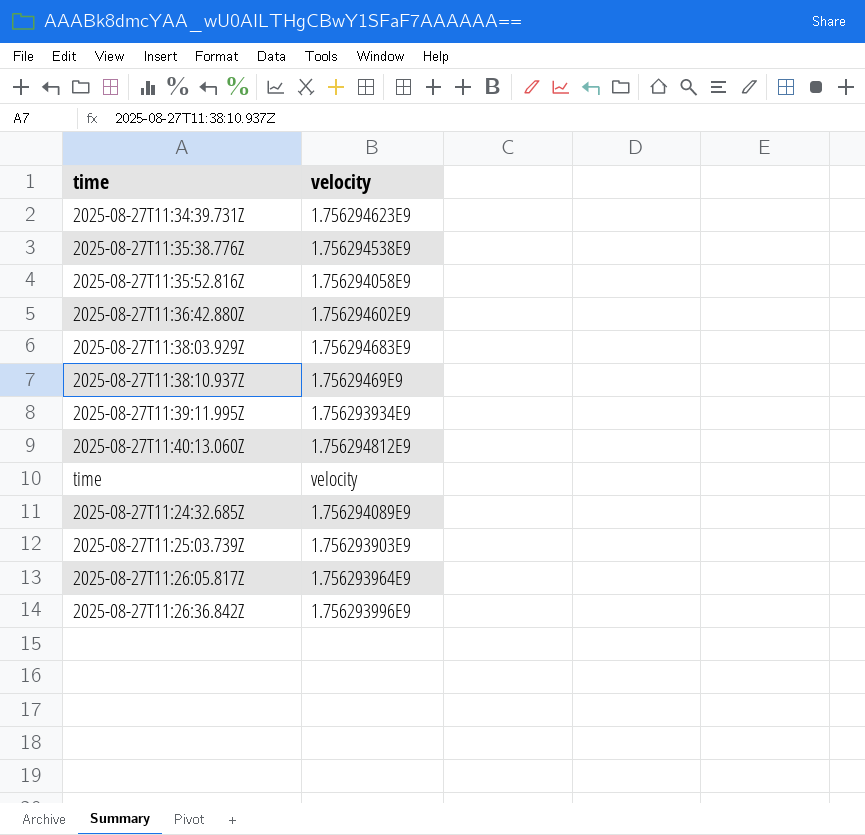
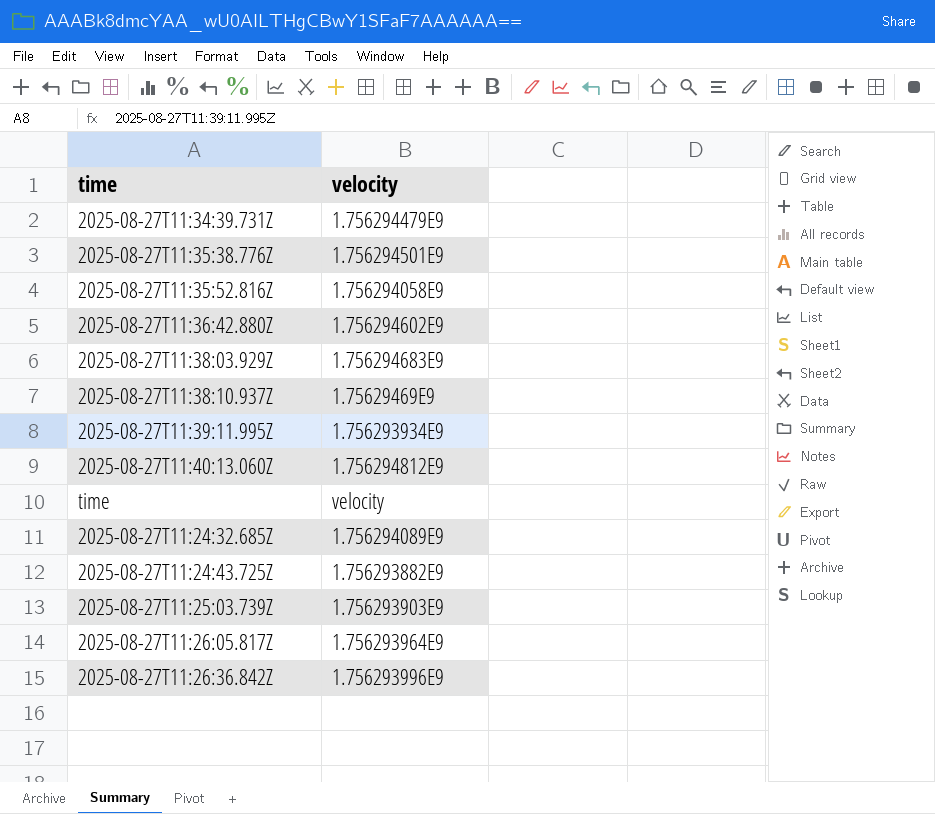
2025-08-27T11:34:39.731Z | velocity: 1.756294623E9 -> 1.756294479E9
2025-08-27T11:35:38.776Z | velocity: 1.756294538E9 -> 1.756294501E9
row 2025-08-27T11:24:43.725Z: none -> 1.756293882E9

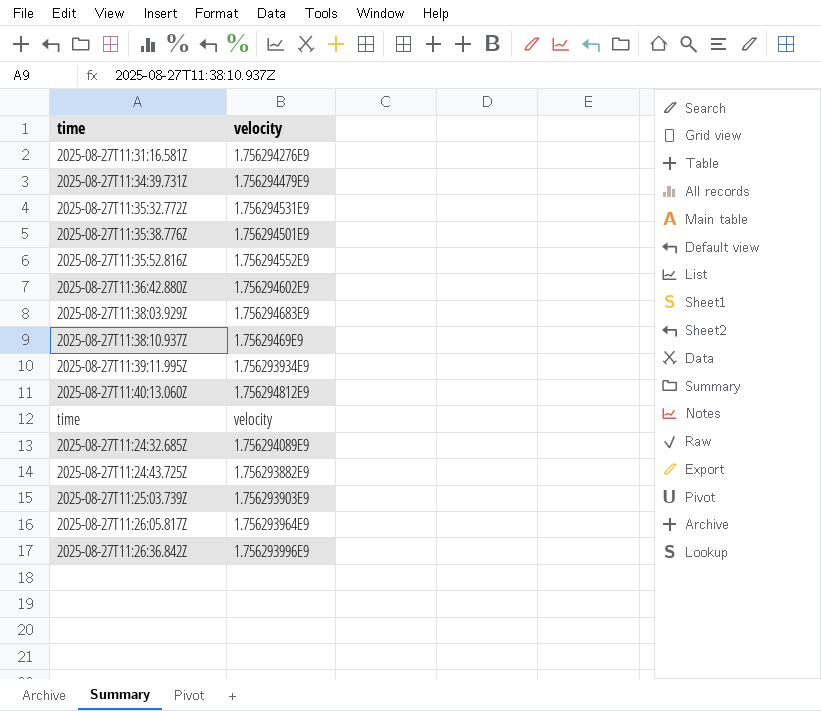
row 2025-08-27T11:31:16.581Z: none -> 1.756294276E9
row 2025-08-27T11:35:32.772Z: none -> 1.756294531E9
2025-08-27T11:35:52.816Z | velocity: 1.756294058E9 -> 1.756294552E9

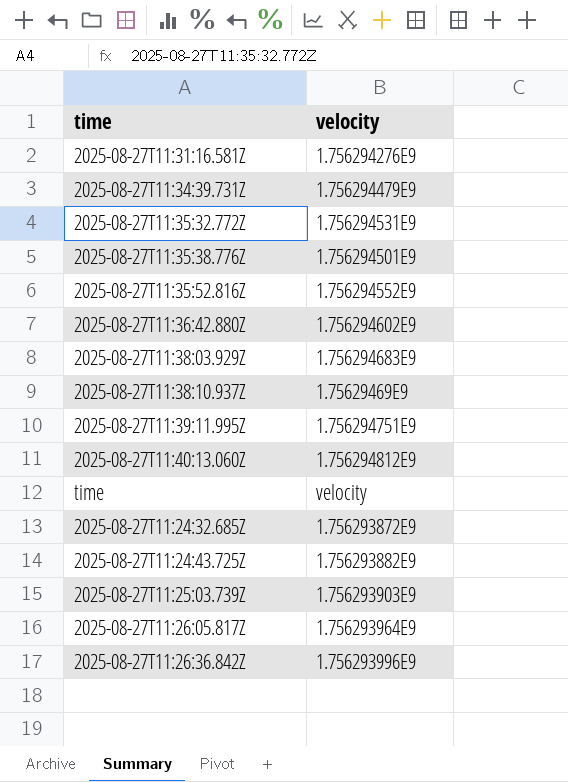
2025-08-27T11:39:11.995Z | velocity: 1.756293934E9 -> 1.756294751E9
2025-08-27T11:24:32.685Z | velocity: 1.756294089E9 -> 1.756293872E9

